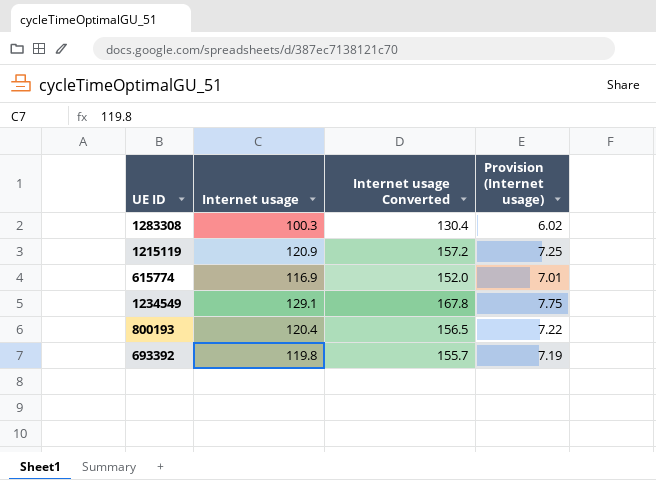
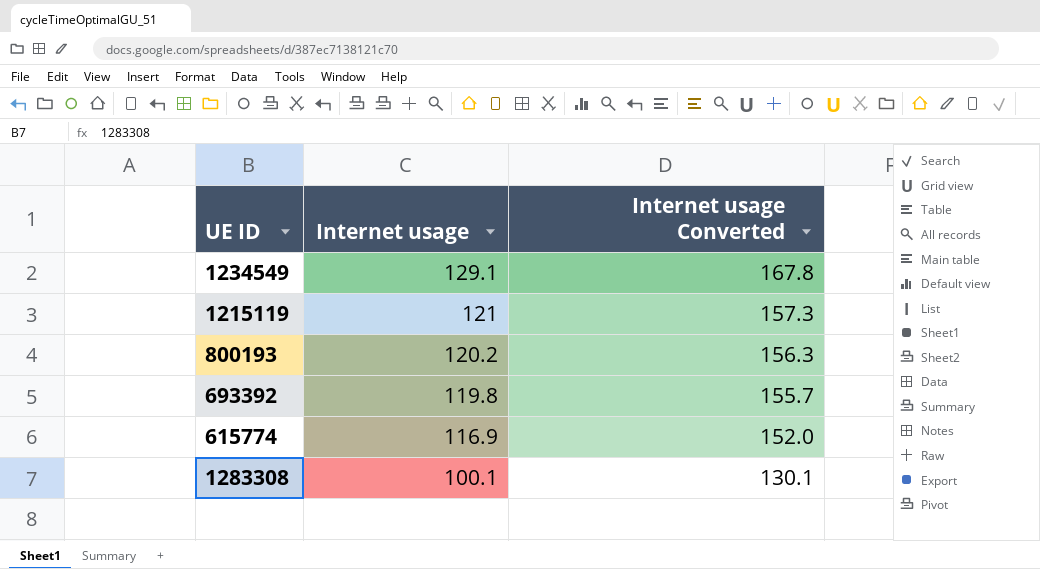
row order: none -> Internet usage descending
column Provision (Internet usage) | formula: [Internet usage] * 0.06 -> none
1215119 | Internet usage: 120.9 -> 121
1215119 | Internet usage Converted: 157.2 -> 157.3
800193 | Internet usage: 120.4 -> 120.2
800193 | Internet usage Converted: 156.5 -> 156.3
1283308 | Internet usage: 100.3 -> 100.1
1283308 | Internet usage Converted: 130.4 -> 130.1

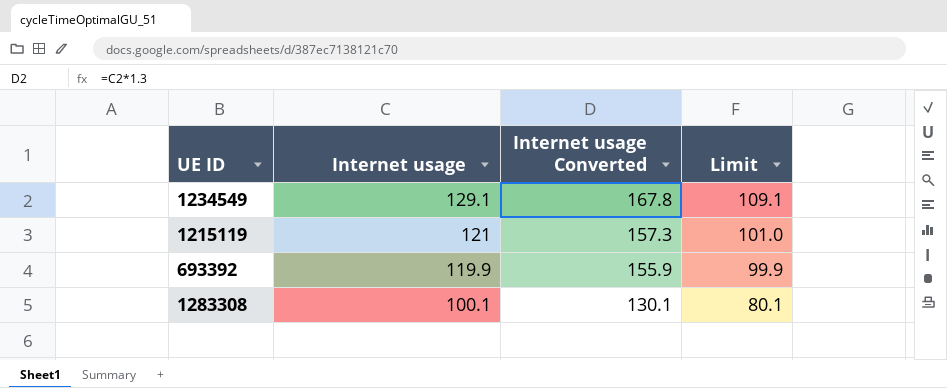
column Limit | formula: none -> [Internet usage] - 20
row 800193: 120.2 | 156.3 -> none
row 615774: 116.9 | 152.0 -> none
693392 | Internet usage: 119.8 -> 119.9
693392 | Internet usage Converted: 155.7 -> 155.9

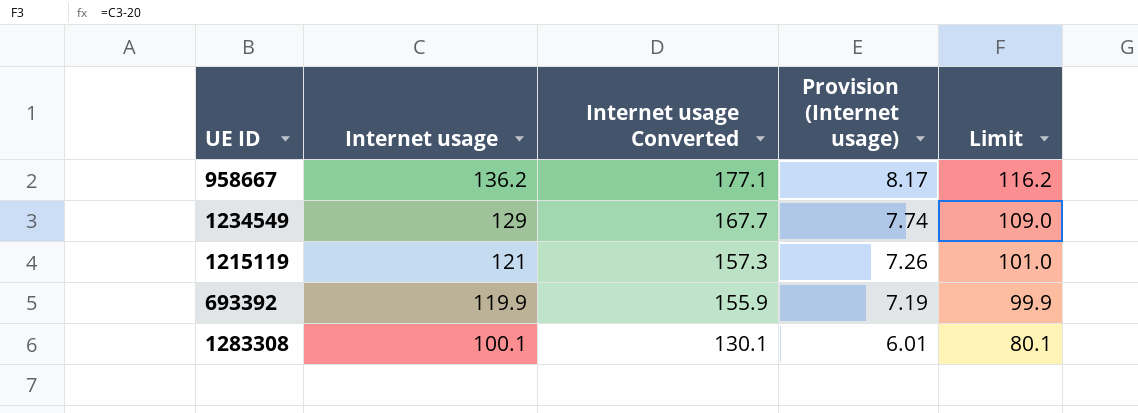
column Provision (Internet usage) | formula: none -> [Internet usage] * 0.06
row 958667: none -> 136.2 | 177.1 | 8.17 | 116.2
1234549 | Internet usage: 129.1 -> 129
1234549 | Internet usage Converted: 167.8 -> 167.7
1234549 | Limit: 109.1 -> 109.0

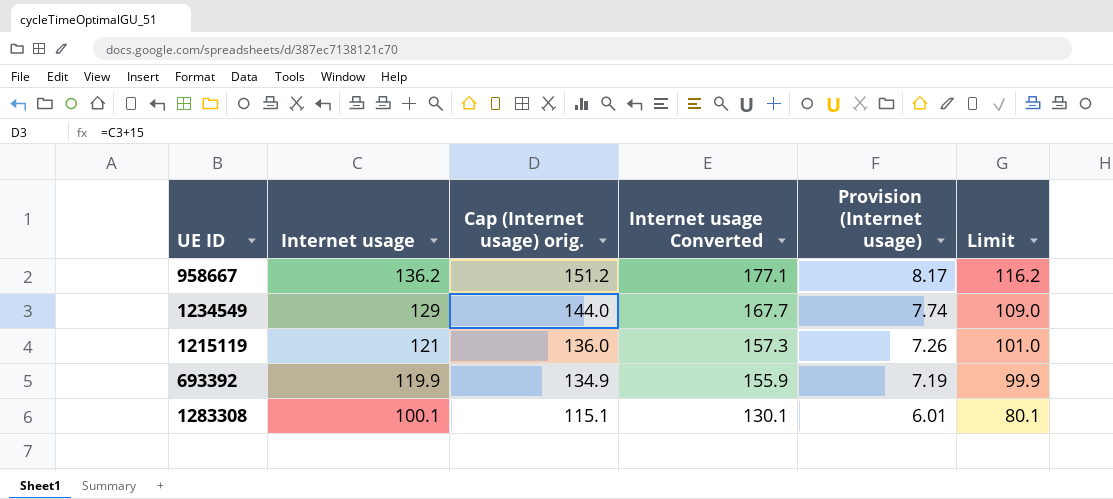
column Cap (Internet usage) orig. | formula: none -> [Internet usage] + 15

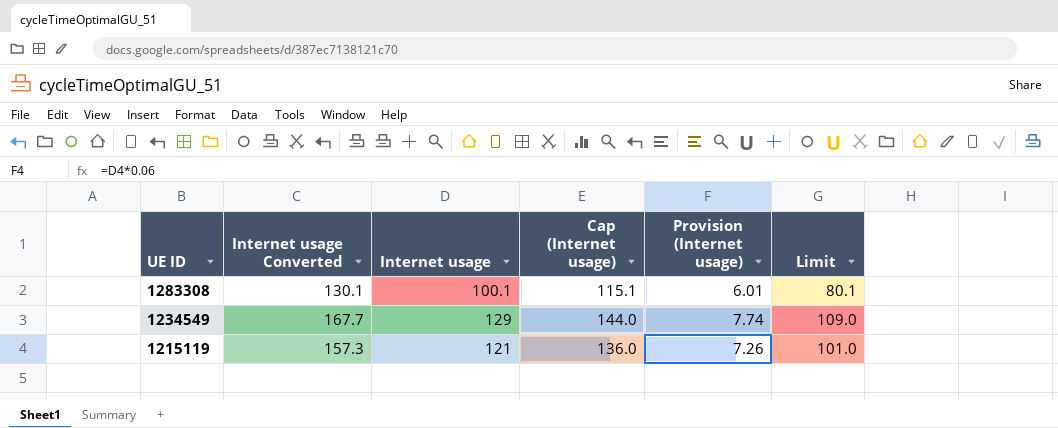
row order: Internet usage descending -> UE ID descending
column Internet usage Converted | position: 4 -> 2
column name: Cap (Internet usage) orig. -> Cap (Internet usage)
row 958667: 136.2 | 151.2 | 177.1 | 8.17 | 116.2 -> none
row 693392: 119.9 | 134.9 | 155.9 | 7.19 | 99.9 -> none

